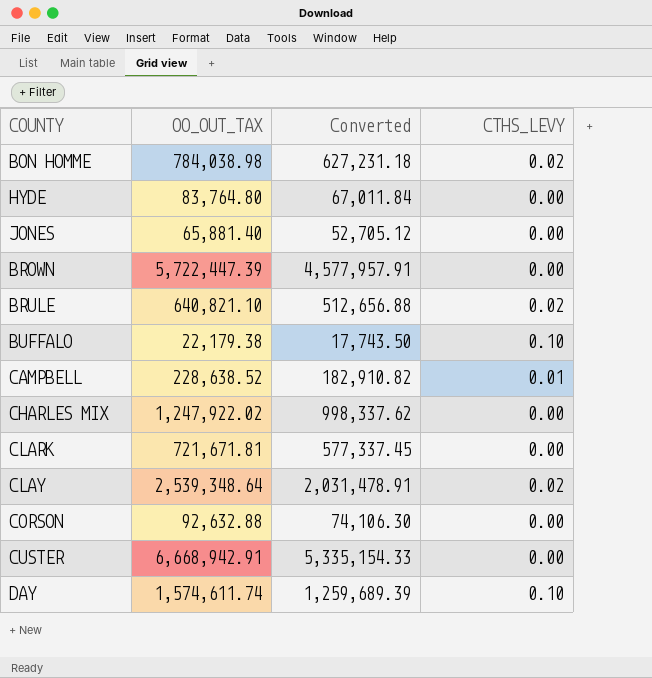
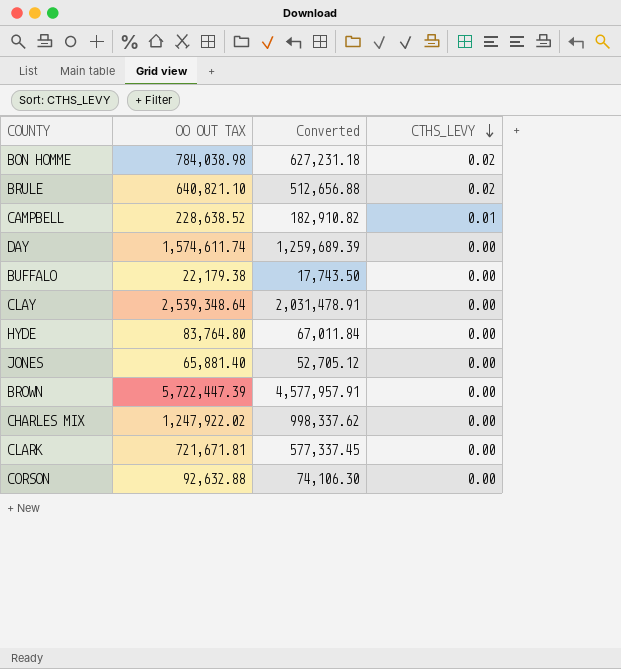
row order: none -> CTHS_LEVY descending
column name: OO_OUT_TAX -> OO OUT TAX
row CUSTER: 6,668,942.91 | 5,335,154.33 | 0.00 -> none
DAY | CTHS_LEVY: 0.10 -> 0.00
BUFFALO | CTHS_LEVY: 0.10 -> 0.00
CLAY | CTHS_LEVY: 0.02 -> 0.00

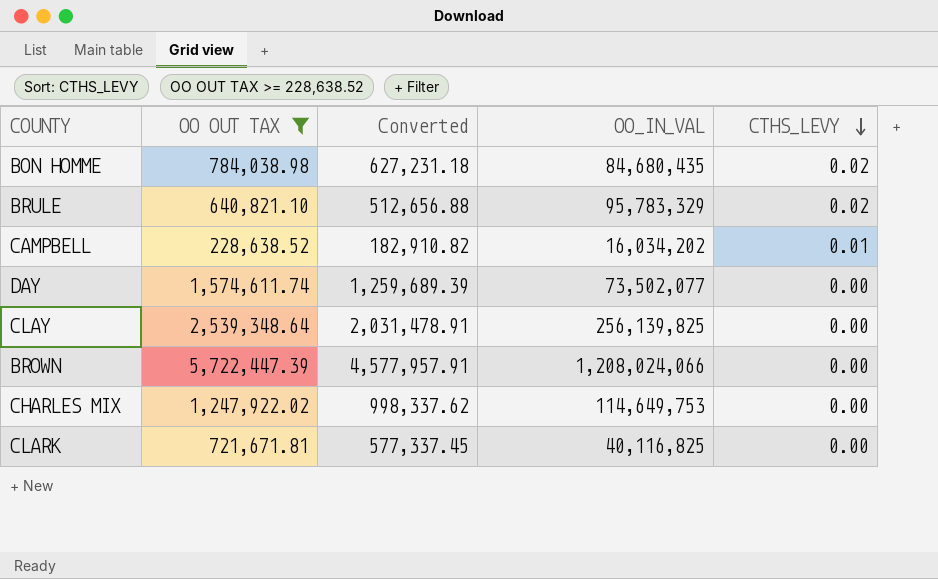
filter: none -> OO OUT TAX >= 228,638.52
column OO_IN_VAL | position: none -> 4

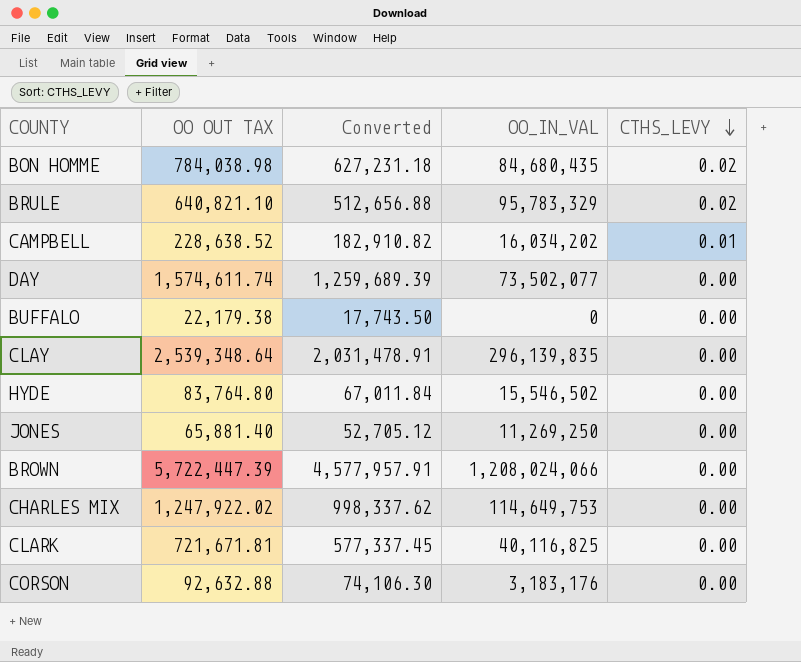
filter: OO OUT TAX >= 228,638.52 -> none
CLAY | OO_IN_VAL: 256,139,825 -> 296,139,835

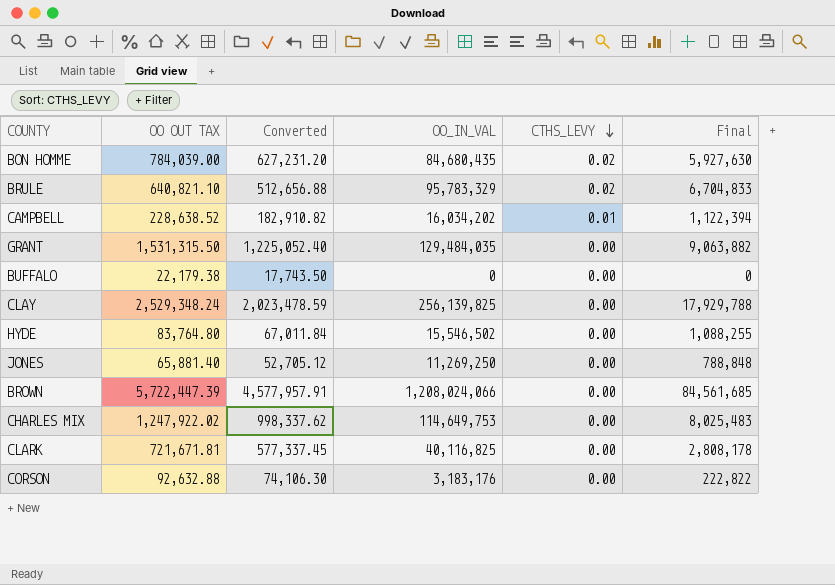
column Final | formula: none -> [OO_IN_VAL] * 0.07
row DAY: 1,574,611.74 | 1,259,689.39 | 73,502,077 | 0.00 -> none
BON HOMME | OO OUT TAX: 784,038.98 -> 784,039.00
BON HOMME | Converted: 627,231.18 -> 627,231.20
row GRANT: none -> 1,531,315.50 | 1,225,052.40 | 129,484,035 | 0.00 | 9,063,882
CLAY | OO OUT TAX: 2,539,348.64 -> 2,529,348.24
CLAY | Converted: 2,031,478.91 -> 2,023,478.59
CLAY | OO_IN_VAL: 296,139,835 -> 256,139,825

